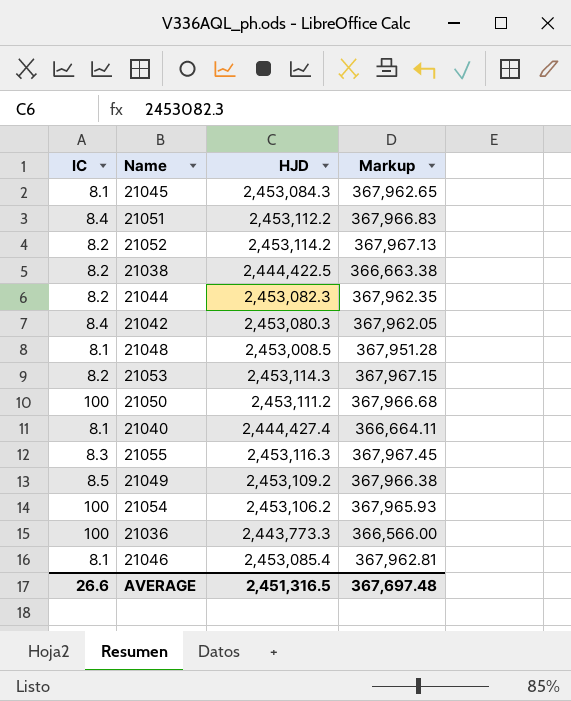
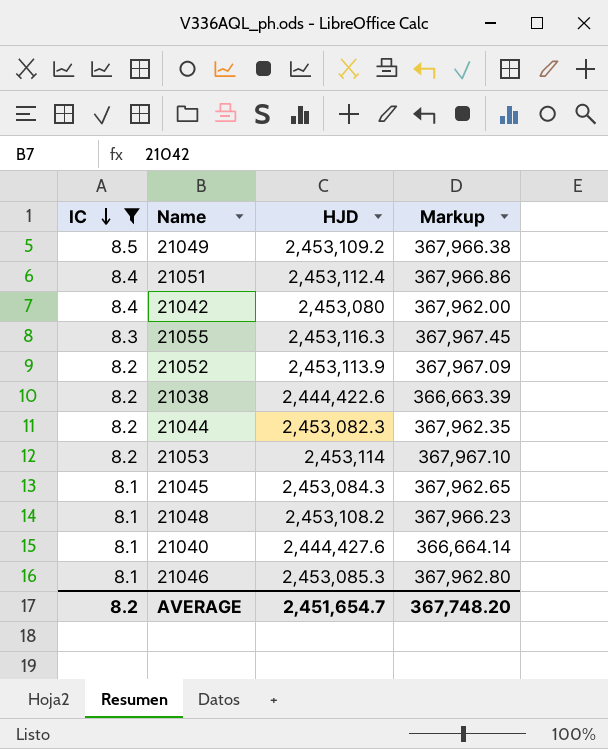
filter: none -> IC != 100
row order: none -> IC descending
21051 | HJD: 2,453,112.2 -> 2,453,112.4
21051 | Markup: 367,966.83 -> 367,966.86
21042 | HJD: 2,453,080.3 -> 2,453,080
21042 | Markup: 367,962.05 -> 367,962.00
21052 | HJD: 2,453,114.2 -> 2,453,113.9
21052 | Markup: 367,967.13 -> 367,967.09
21038 | HJD: 2,444,422.5 -> 2,444,422.6
21038 | Markup: 366,663.38 -> 366,663.39
21053 | HJD: 2,453,114.3 -> 2,453,114
21053 | Markup: 367,967.15 -> 367,967.10
21048 | HJD: 2,453,008.5 -> 2,453,108.2
21048 | Markup: 367,951.28 -> 367,966.23
21040 | HJD: 2,444,427.4 -> 2,444,427.6
21040 | Markup: 366,664.11 -> 366,664.14
21046 | HJD: 2,453,085.4 -> 2,453,085.3
21046 | Markup: 367,962.81 -> 367,962.80
AVERAGE | IC: 26.6 -> 8.2
AVERAGE | HJD: 2,451,316.5 -> 2,451,654.7
AVERAGE | Markup: 367,697.48 -> 367,748.20

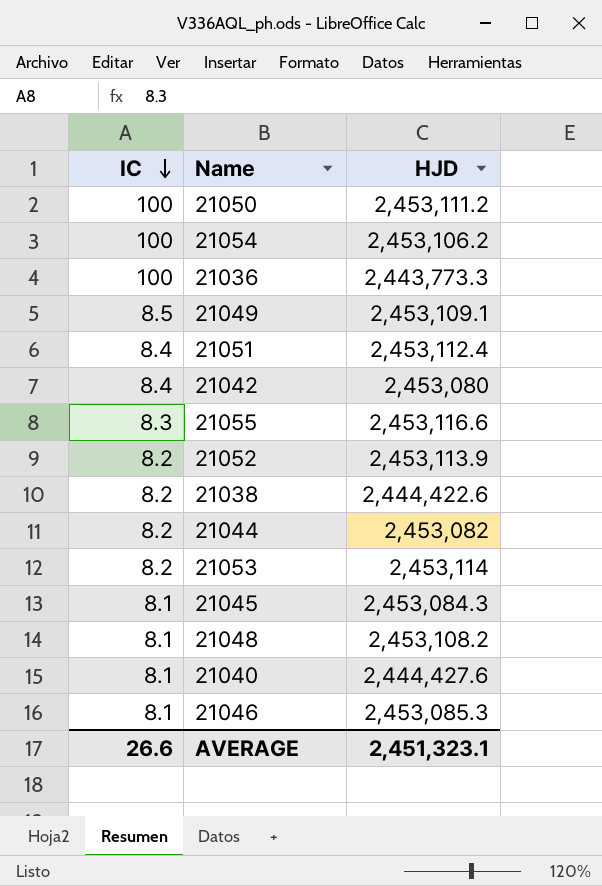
filter: IC != 100 -> none
column Markup | formula: [HJD] * 0.15 -> none
21049 | HJD: 2,453,109.2 -> 2,453,109.1
21055 | HJD: 2,453,116.3 -> 2,453,116.6
21044 | HJD: 2,453,082.3 -> 2,453,082
AVERAGE | IC: 8.2 -> 26.6
AVERAGE | HJD: 2,451,654.7 -> 2,451,323.1

